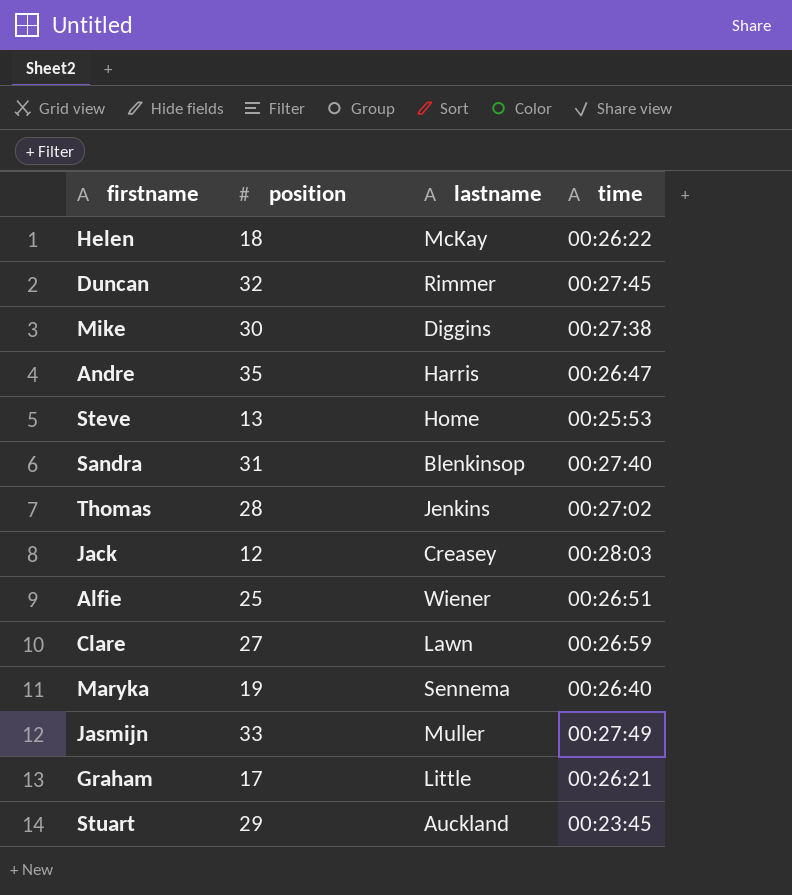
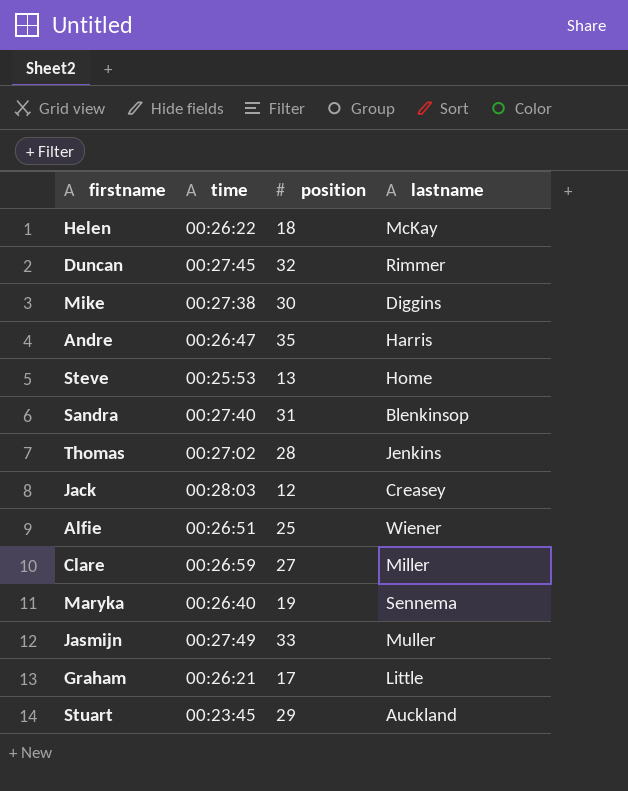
column time | position: 4 -> 2
Clare | lastname: Lawn -> Miller

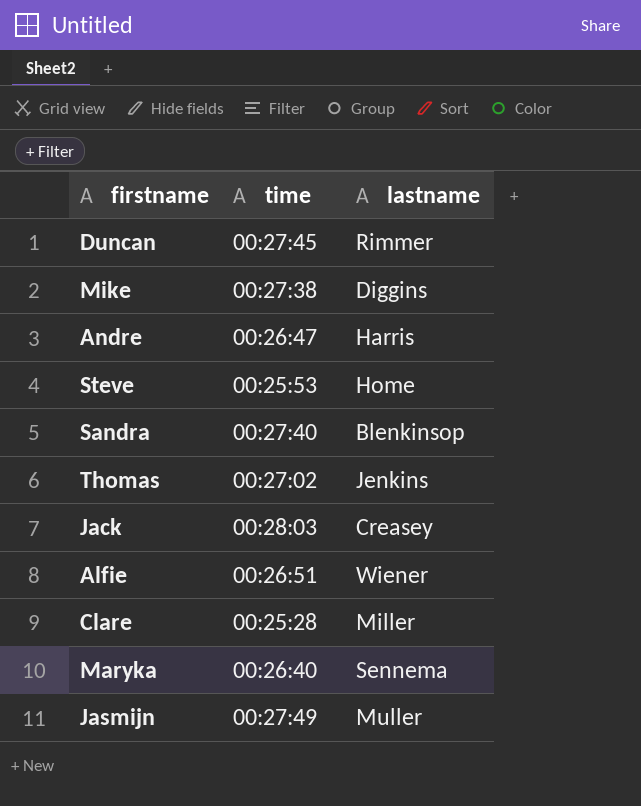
column position | position: 3 -> none
row Helen: 00:26:22 | 18 | McKay -> none
row Graham: 00:26:21 | 17 | Little -> none
row Stuart: 00:23:45 | 29 | Auckland -> none
Clare | time: 00:26:59 -> 00:25:28

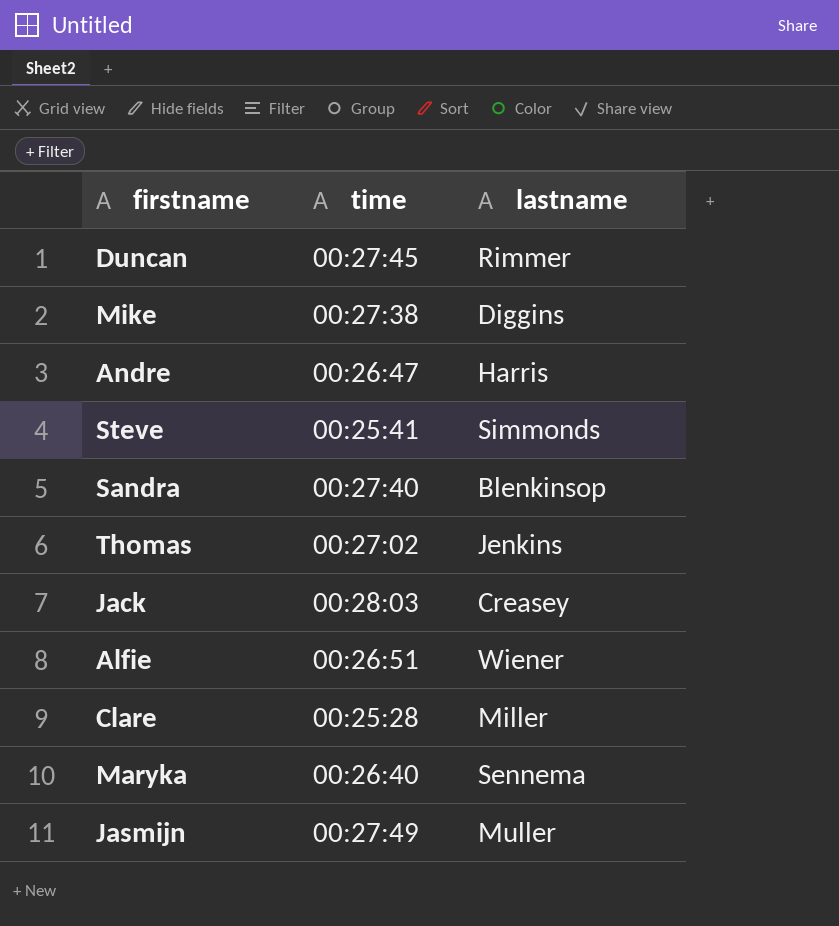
Steve | time: 00:25:53 -> 00:25:41
Steve | lastname: Home -> Simmonds

